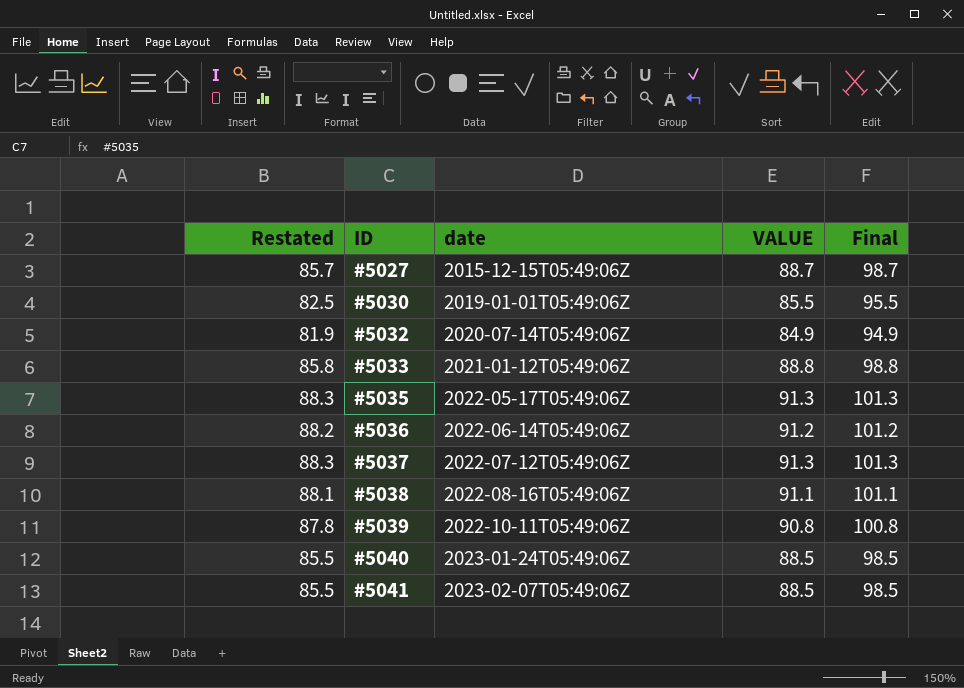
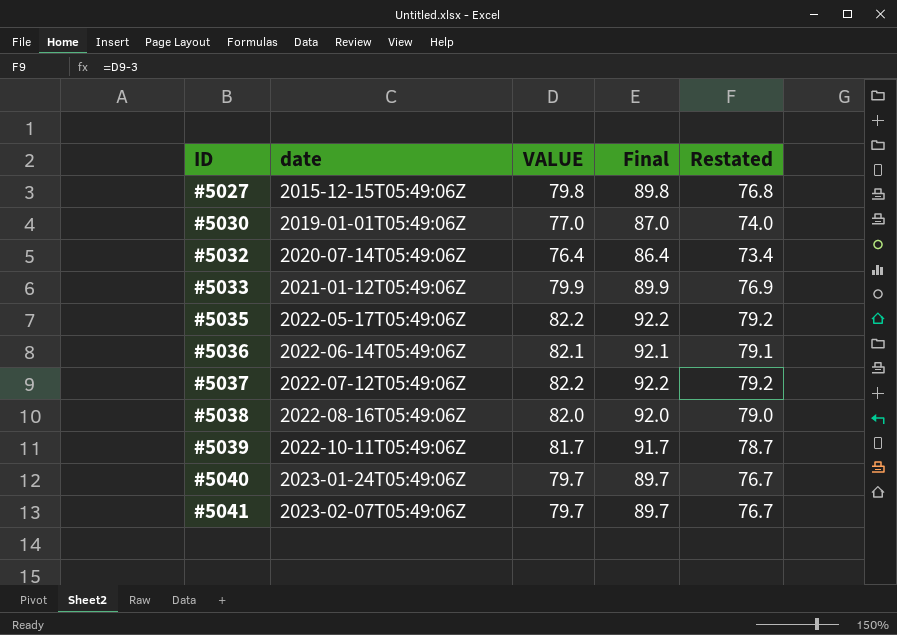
column Restated | position: 1 -> 5
#5027 | VALUE: 88.7 -> 79.8
#5027 | Final: 98.7 -> 89.8
#5027 | Restated: 85.7 -> 76.8
#5030 | VALUE: 85.5 -> 77.0
#5030 | Final: 95.5 -> 87.0
#5030 | Restated: 82.5 -> 74.0
#5032 | VALUE: 84.9 -> 76.4
#5032 | Final: 94.9 -> 86.4
#5032 | Restated: 81.9 -> 73.4
#5033 | VALUE: 88.8 -> 79.9
#5033 | Final: 98.8 -> 89.9
#5033 | Restated: 85.8 -> 76.9
#5035 | VALUE: 91.3 -> 82.2
#5035 | Final: 101.3 -> 92.2
#5035 | Restated: 88.3 -> 79.2
#5036 | VALUE: 91.2 -> 82.1
#5036 | Final: 101.2 -> 92.1
#5036 | Restated: 88.2 -> 79.1
#5037 | VALUE: 91.3 -> 82.2
#5037 | Final: 101.3 -> 92.2
#5037 | Restated: 88.3 -> 79.2
#5038 | VALUE: 91.1 -> 82.0
#5038 | Final: 101.1 -> 92.0
#5038 | Restated: 88.1 -> 79.0
#5039 | VALUE: 90.8 -> 81.7
#5039 | Final: 100.8 -> 91.7
#5039 | Restated: 87.8 -> 78.7
#5040 | VALUE: 88.5 -> 79.7
#5040 | Final: 98.5 -> 89.7
#5040 | Restated: 85.5 -> 76.7
#5041 | VALUE: 88.5 -> 79.7
#5041 | Final: 98.5 -> 89.7
#5041 | Restated: 85.5 -> 76.7

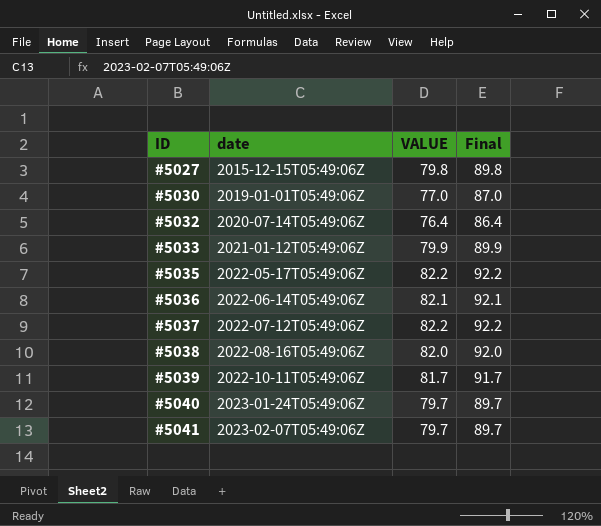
column Restated | formula: [VALUE] - 3 -> none

